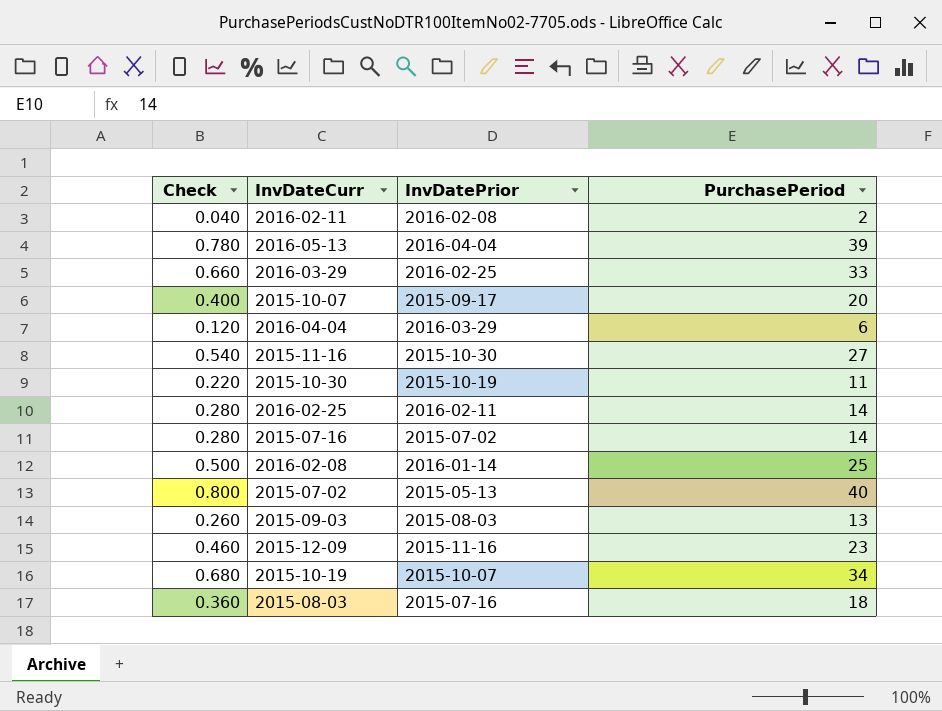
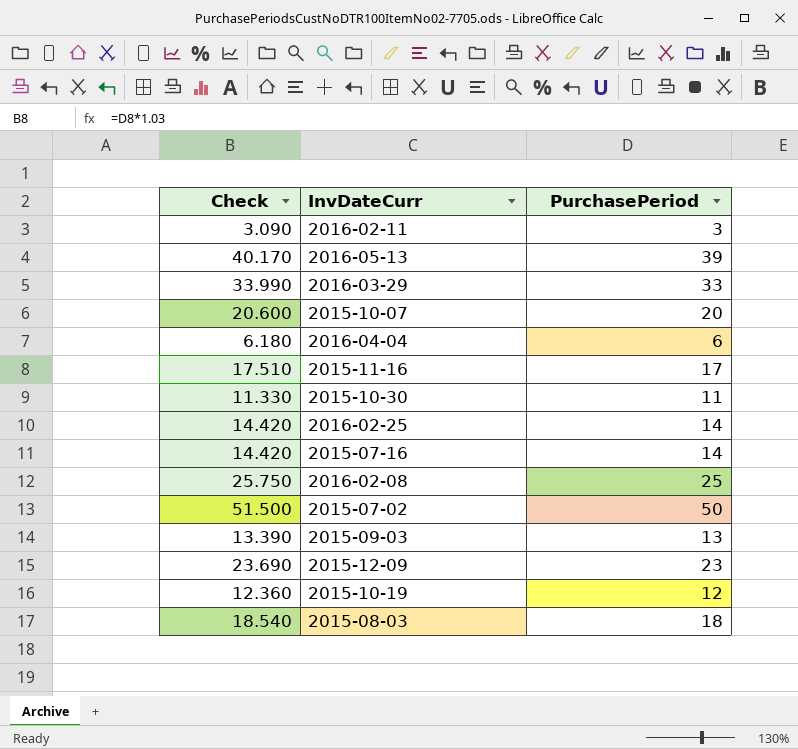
column InvDatePrior | position: 3 -> none
column Check | formula: [PurchasePeriod] * 0.02 -> [PurchasePeriod] * 1.03
2016-02-11 | PurchasePeriod: 2 -> 3
2015-11-16 | PurchasePeriod: 27 -> 17
2015-07-02 | PurchasePeriod: 40 -> 50
2015-10-19 | PurchasePeriod: 34 -> 12

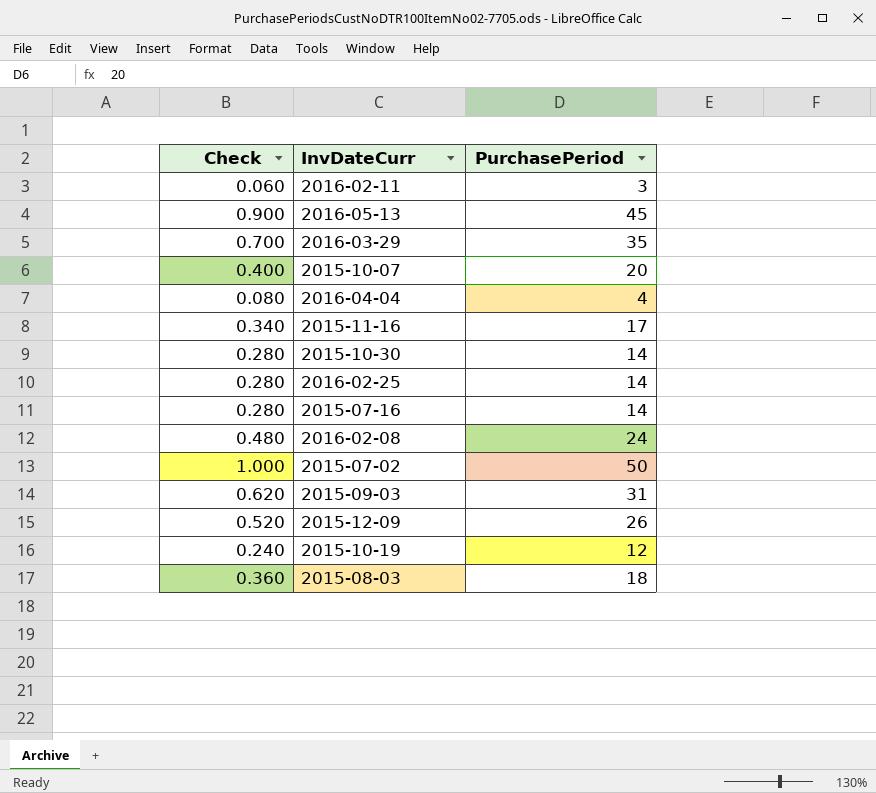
column Check | formula: [PurchasePeriod] * 1.03 -> [PurchasePeriod] * 0.02
2016-05-13 | PurchasePeriod: 39 -> 45
2016-03-29 | PurchasePeriod: 33 -> 35
2016-04-04 | PurchasePeriod: 6 -> 4
2015-10-30 | PurchasePeriod: 11 -> 14
2016-02-08 | PurchasePeriod: 25 -> 24
2015-09-03 | PurchasePeriod: 13 -> 31
2015-12-09 | PurchasePeriod: 23 -> 26

